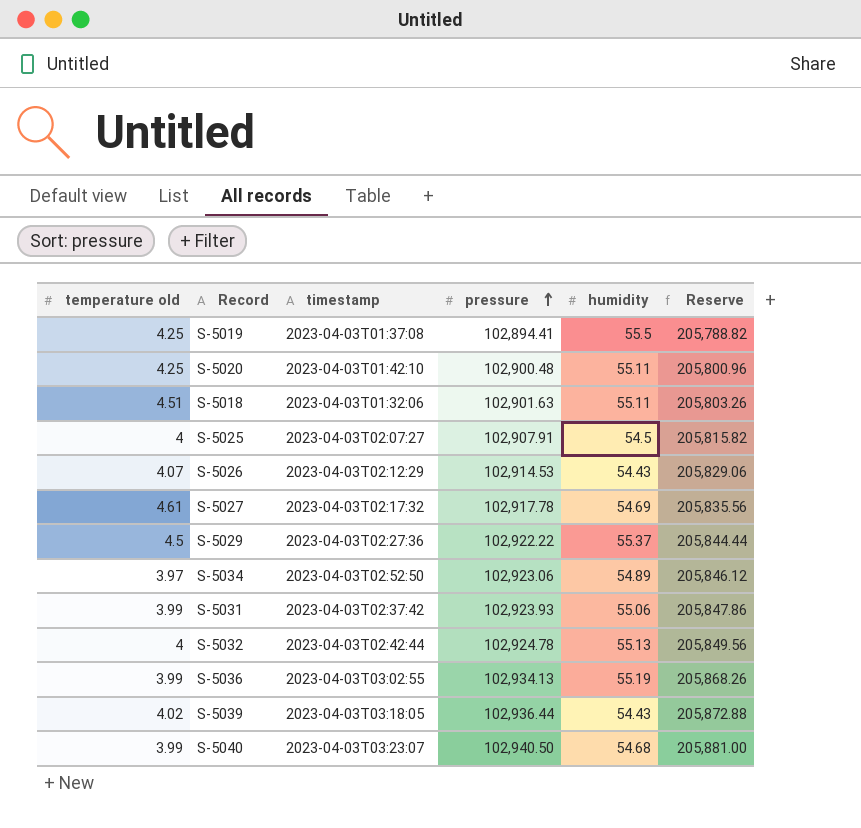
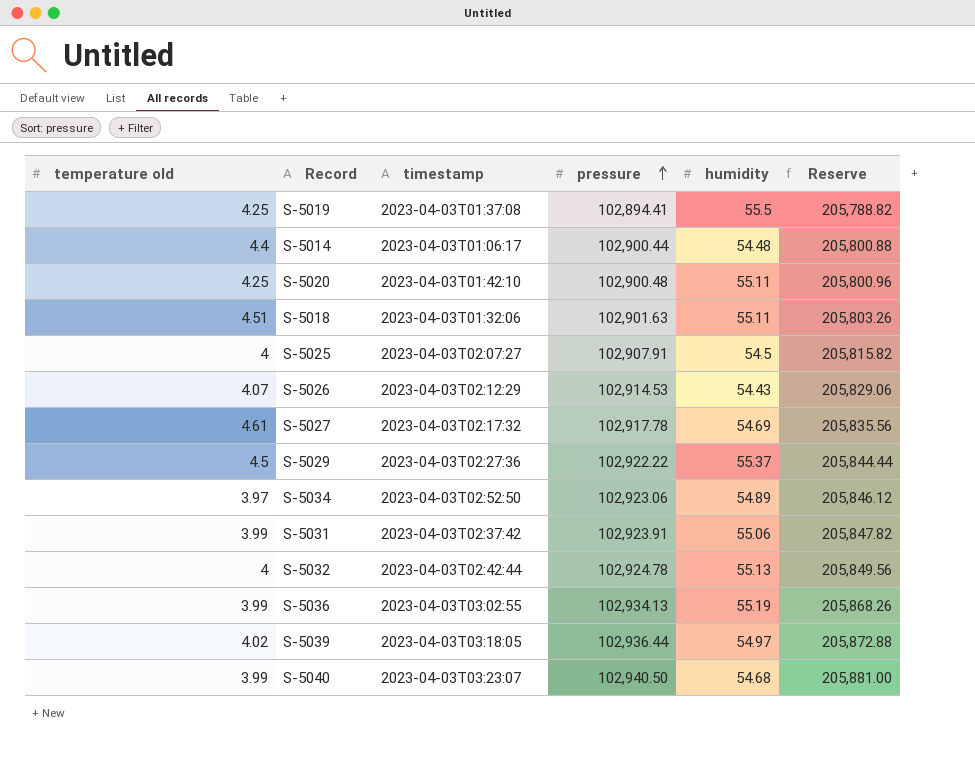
row S-5014: none -> 4.4 | 2023-04-03T01:06:17 | 102,900.44 | 54.48 | 205,800.88
S-5031 | pressure: 102,923.93 -> 102,923.91
S-5031 | Reserve: 205,847.86 -> 205,847.82
S-5039 | humidity: 54.43 -> 54.97

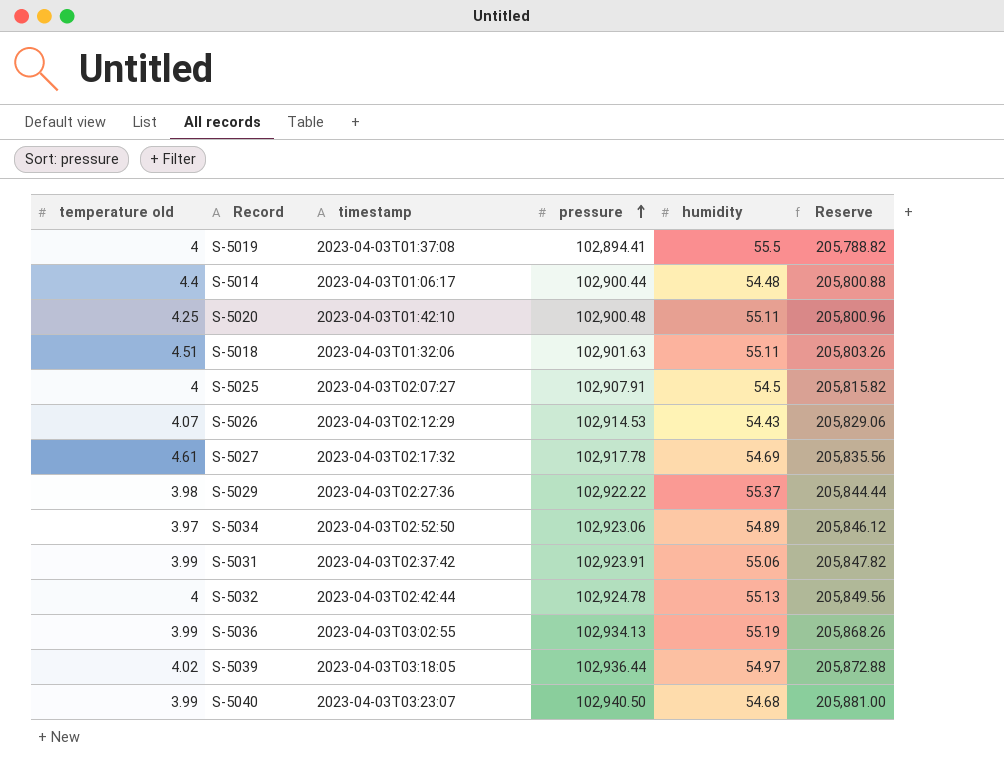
S-5019 | temperature old: 4.25 -> 4
S-5029 | temperature old: 4.5 -> 3.98

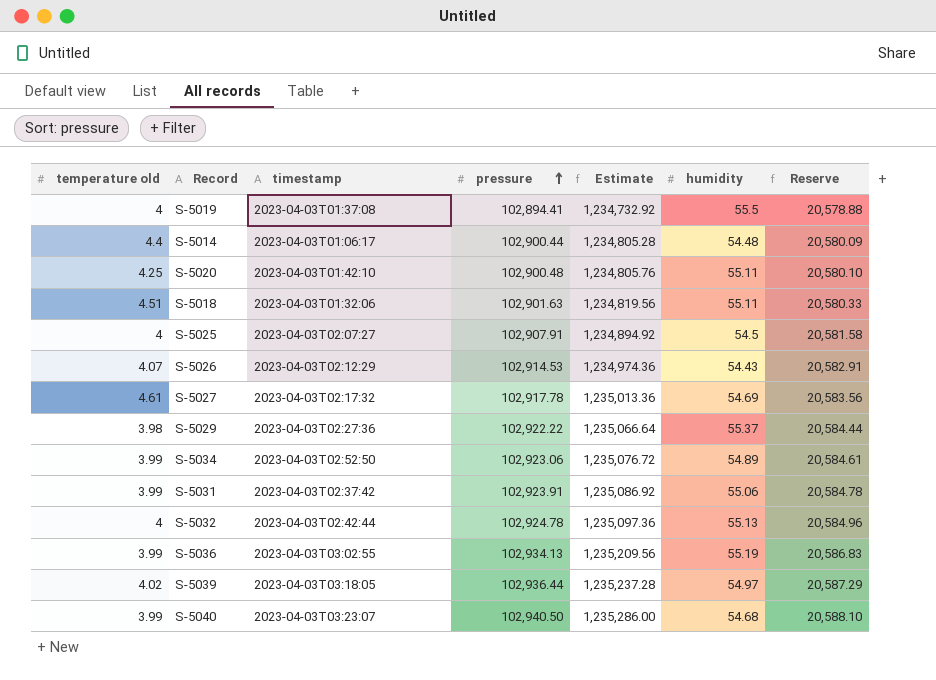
column Estimate | formula: none -> [pressure] * 12
column Reserve | formula: [pressure] * 2 -> [pressure] * 0.2
S-5034 | temperature old: 3.97 -> 3.99

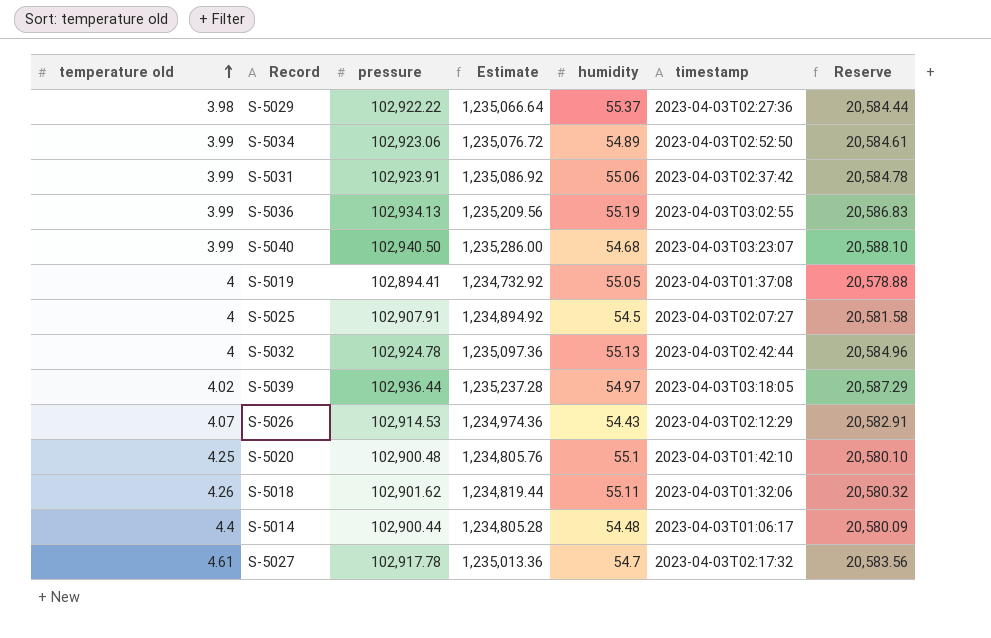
row order: pressure ascending -> temperature old ascending
column timestamp | position: 3 -> 6
S-5019 | humidity: 55.5 -> 55.05
S-5020 | humidity: 55.11 -> 55.1
S-5018 | temperature old: 4.51 -> 4.26
S-5018 | pressure: 102,901.63 -> 102,901.62
S-5018 | Estimate: 1,234,819.56 -> 1,234,819.44
S-5018 | Reserve: 20,580.33 -> 20,580.32
S-5027 | humidity: 54.69 -> 54.7

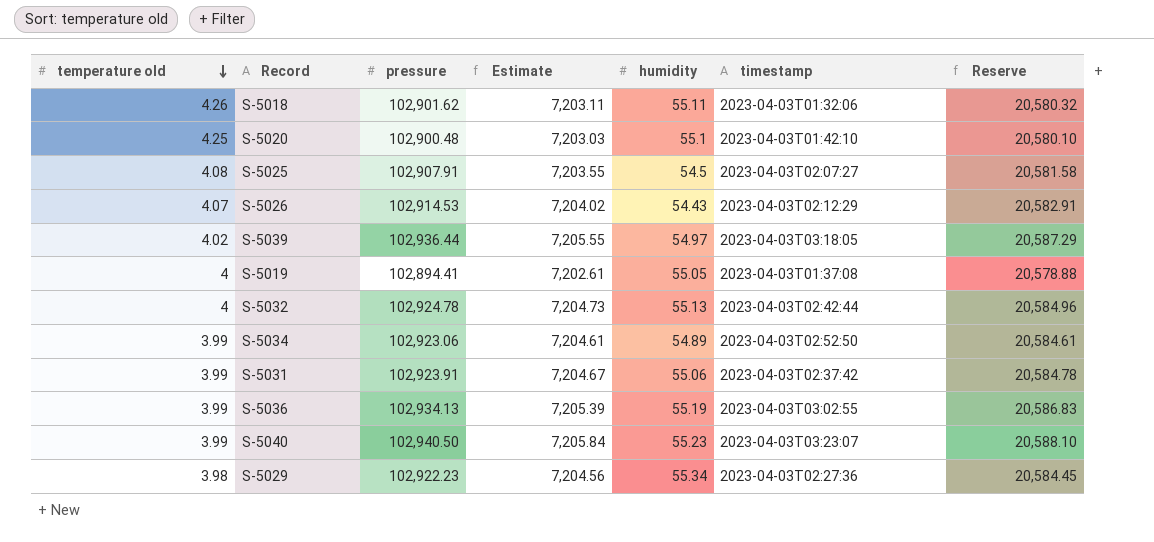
row order: temperature old ascending -> temperature old descending
column Estimate | formula: [pressure] * 12 -> [pressure] * 0.07
row S-5014: 4.4 | 102,900.44 | 1,234,805.28 | 54.48 | 2023-04-03T01:06:17 | 20,580.09 -> none
row S-5027: 4.61 | 102,917.78 | 1,235,013.36 | 54.7 | 2023-04-03T02:17:32 | 20,583.56 -> none
S-5025 | temperature old: 4 -> 4.08
S-5040 | humidity: 54.68 -> 55.23
S-5029 | pressure: 102,922.22 -> 102,922.23
S-5029 | humidity: 55.37 -> 55.34
S-5029 | Reserve: 20,584.44 -> 20,584.45

